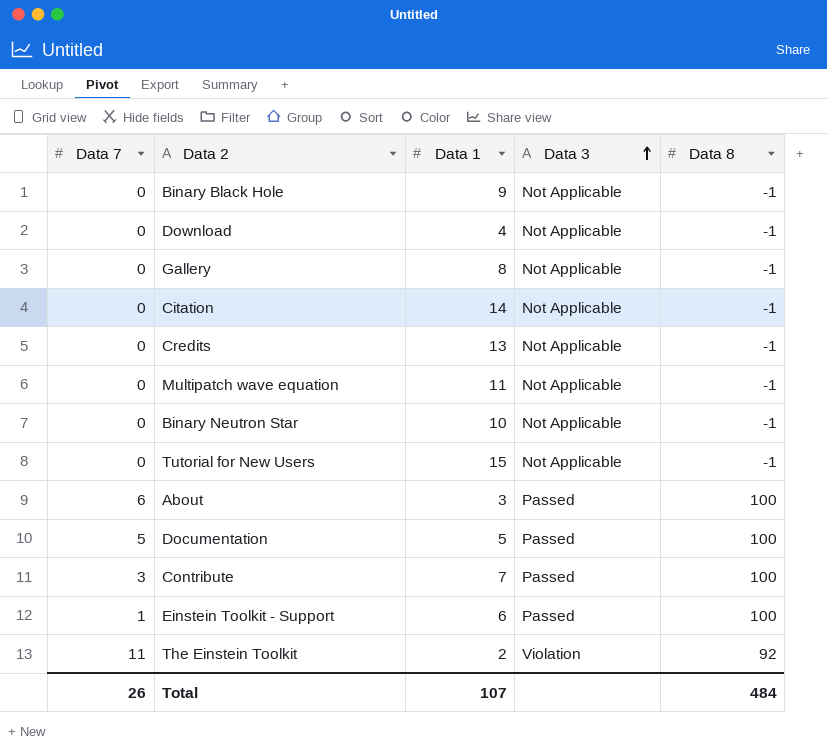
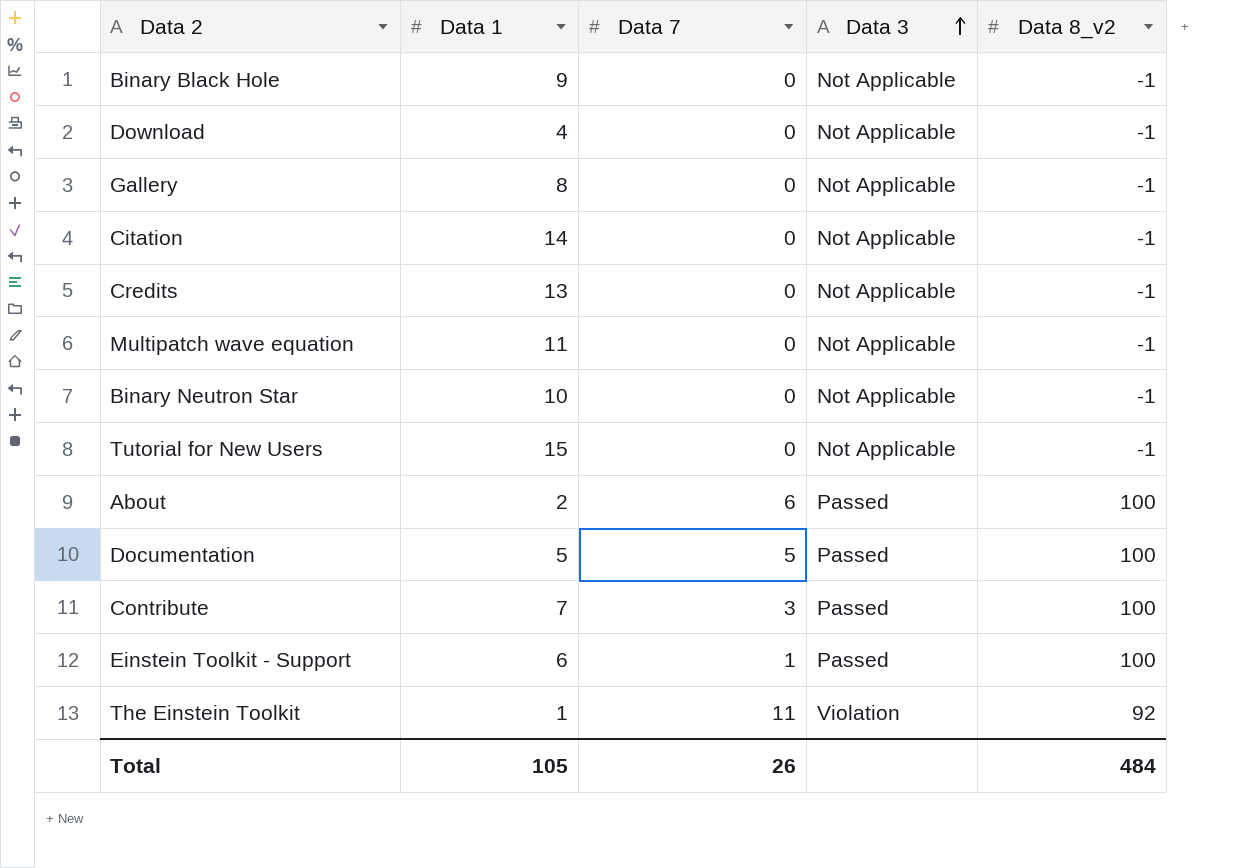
column Data 7 | position: 1 -> 3
column name: Data 8 -> Data 8_v2
About | Data 1: 3 -> 2
The Einstein Toolkit | Data 1: 2 -> 1
Total | Data 1: 107 -> 105

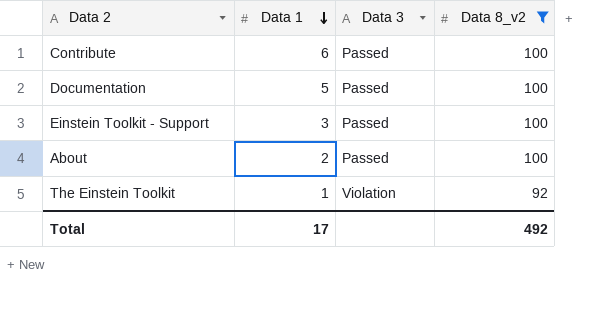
filter: none -> Data 8_v2 != -1
row order: Data 3 ascending -> Data 1 descending
column Data 7 | position: 3 -> none
Contribute | Data 1: 7 -> 6
Einstein Toolkit - Support | Data 1: 6 -> 3
Total | Data 1: 105 -> 17
Total | Data 8_v2: 484 -> 492

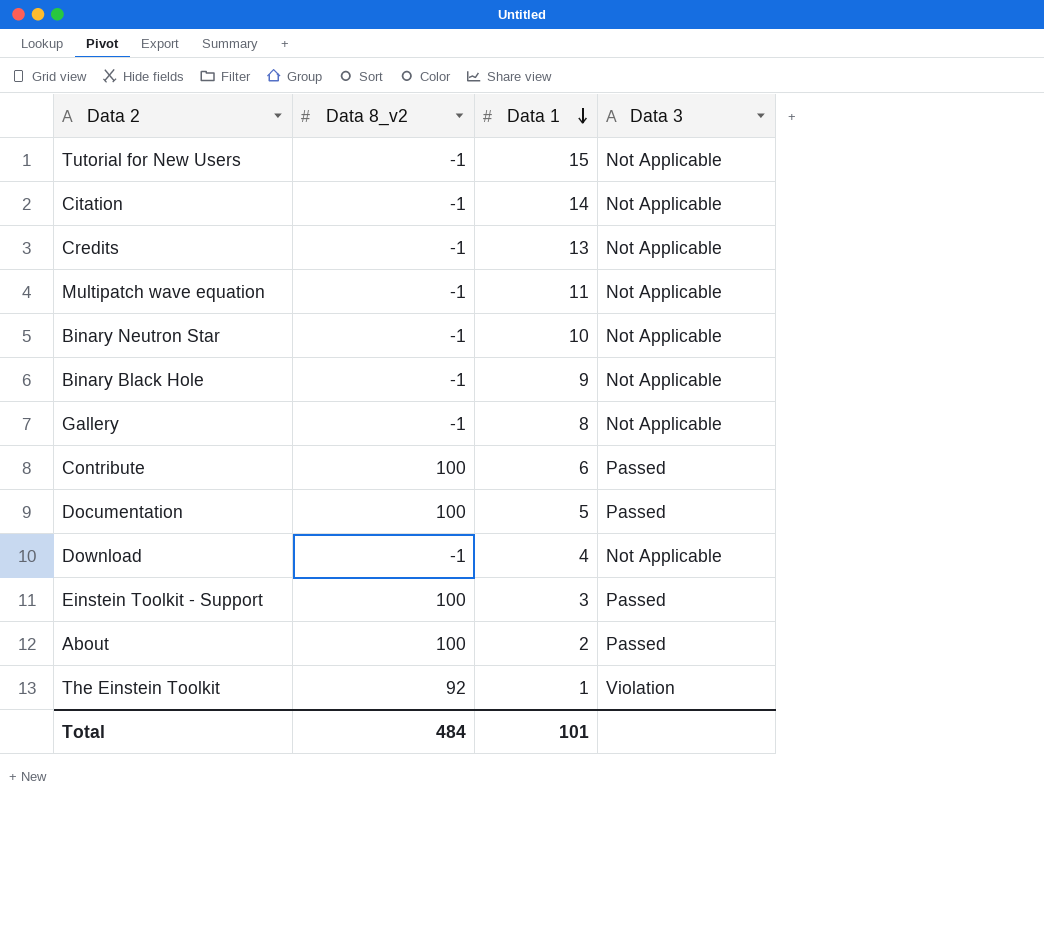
filter: Data 8_v2 != -1 -> none
column Data 8_v2 | position: 4 -> 2
Total | Data 8_v2: 492 -> 484
Total | Data 1: 17 -> 101

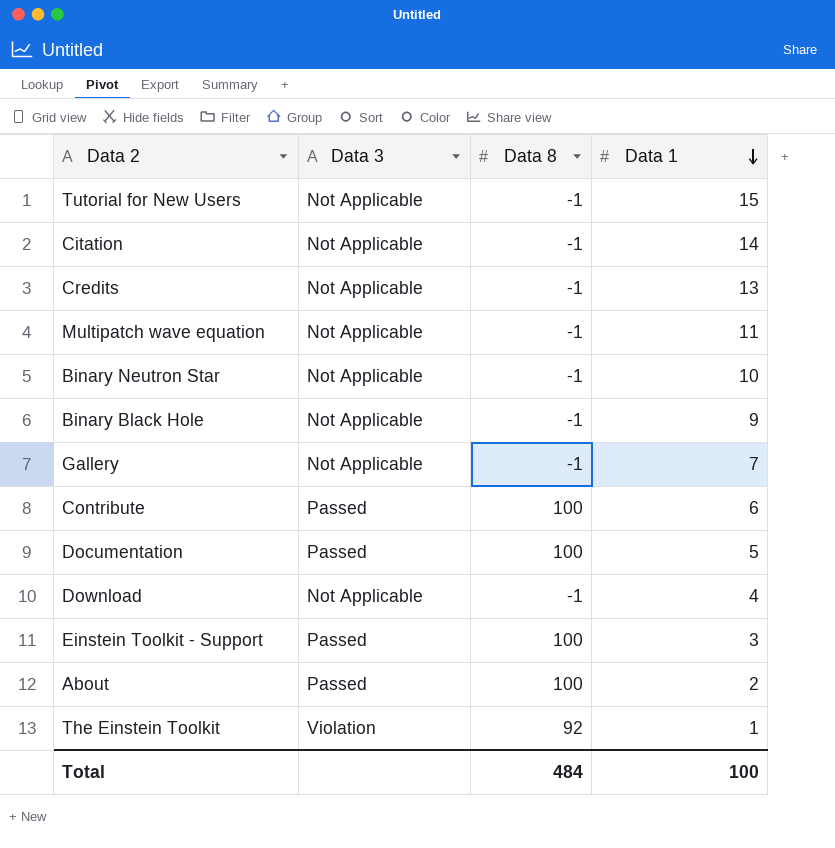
column Data 3 | position: 4 -> 2
column name: Data 8_v2 -> Data 8
Gallery | Data 1: 8 -> 7
Total | Data 1: 101 -> 100

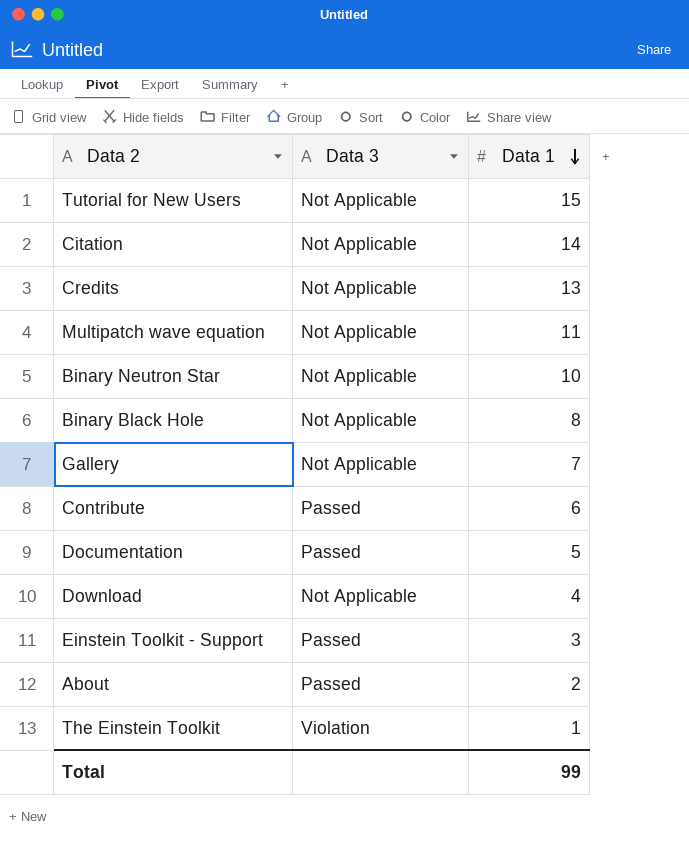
column Data 8 | position: 3 -> none
Binary Black Hole | Data 1: 9 -> 8
Total | Data 1: 100 -> 99

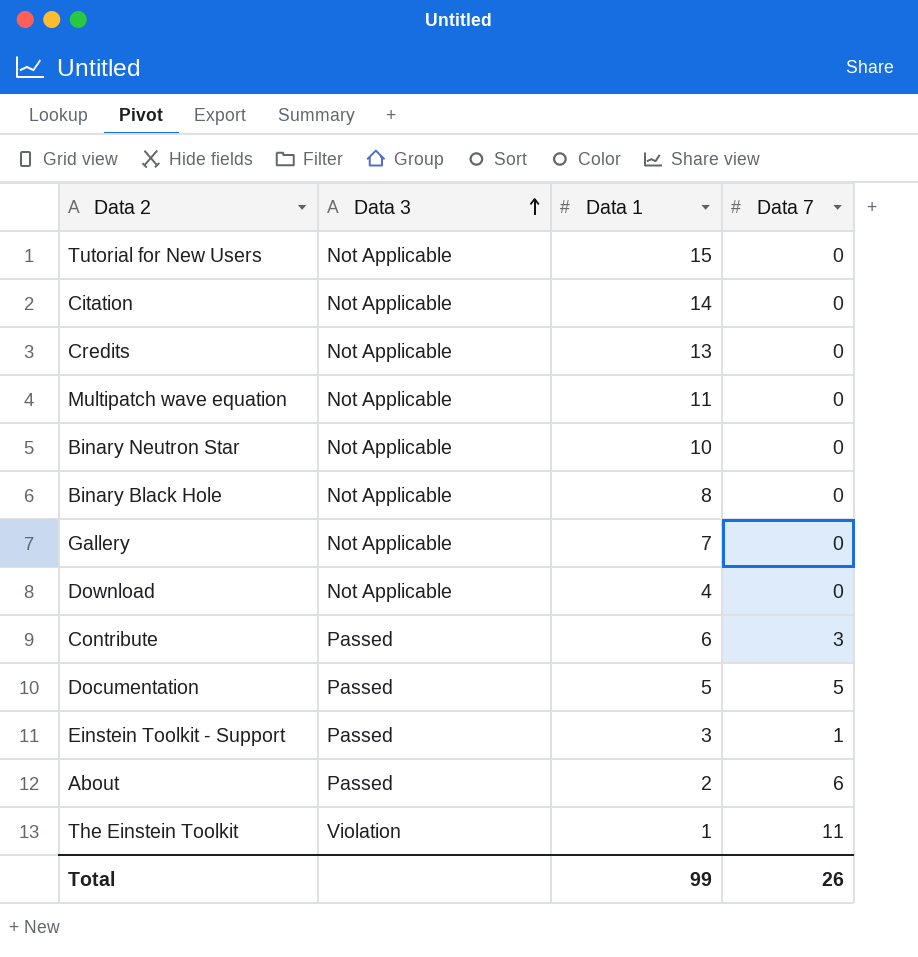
row order: Data 1 descending -> Data 3 ascending
column Data 7 | position: none -> 4

